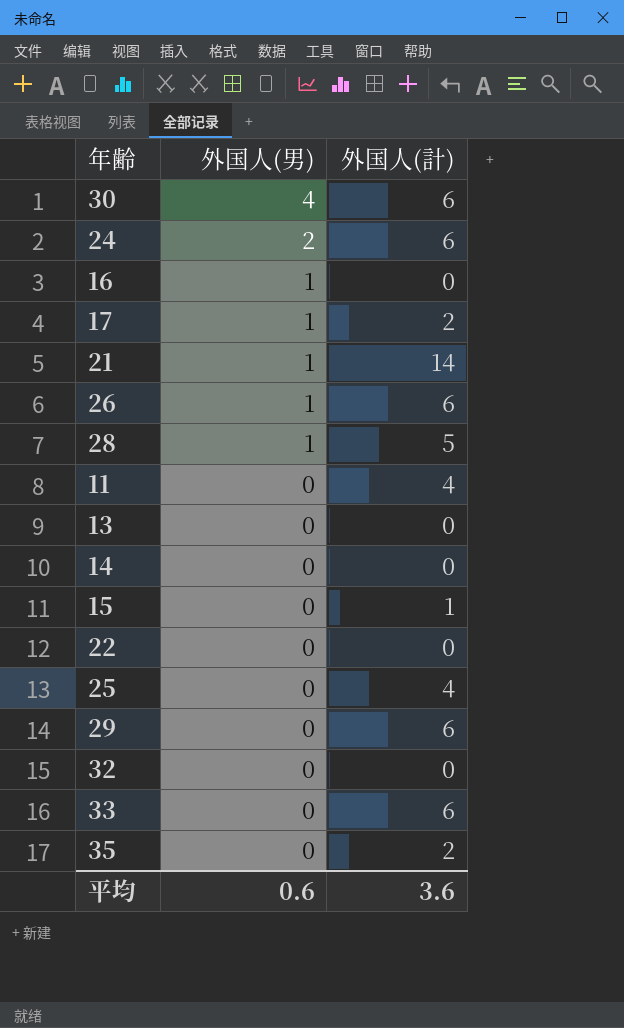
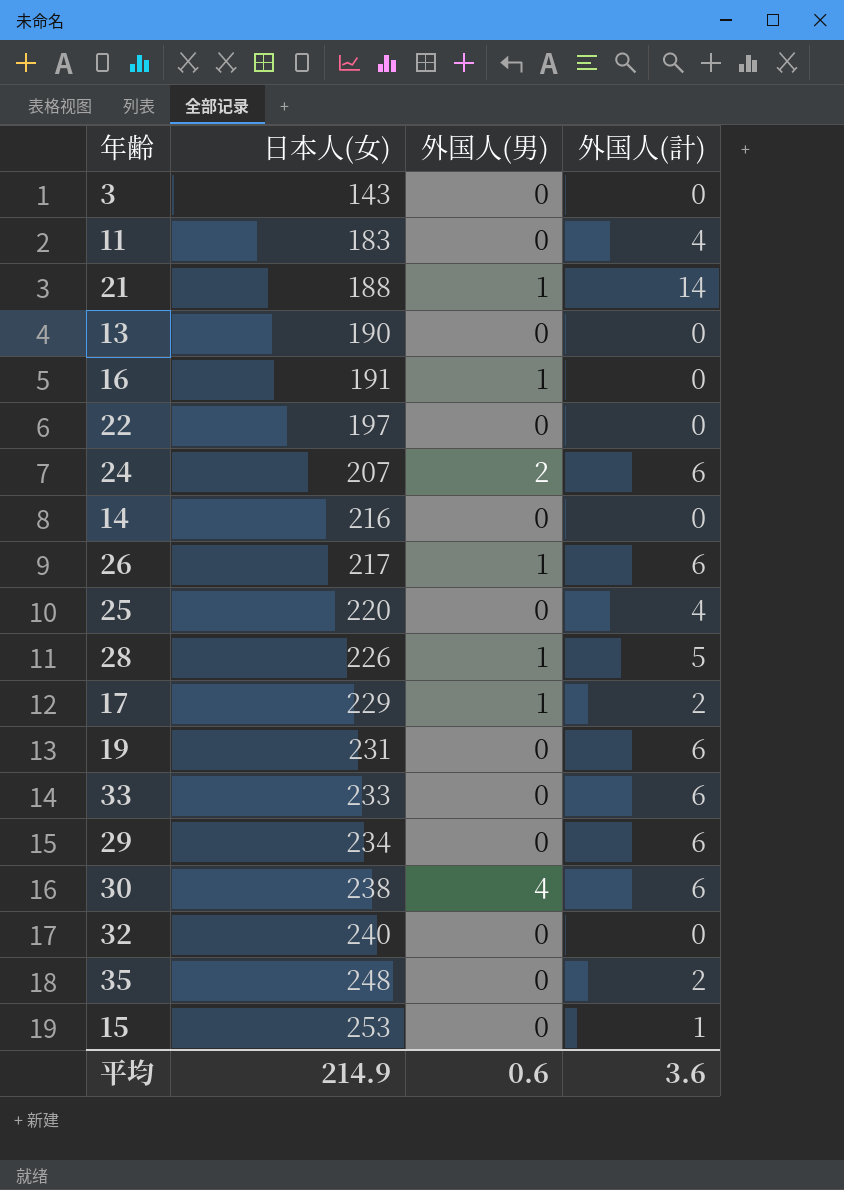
row order: 外国人(男) descending -> 日本人(女) ascending
column 日本人(女) | position: none -> 2
row 3: none -> 143 | 0 | 0
row 19: none -> 231 | 0 | 6

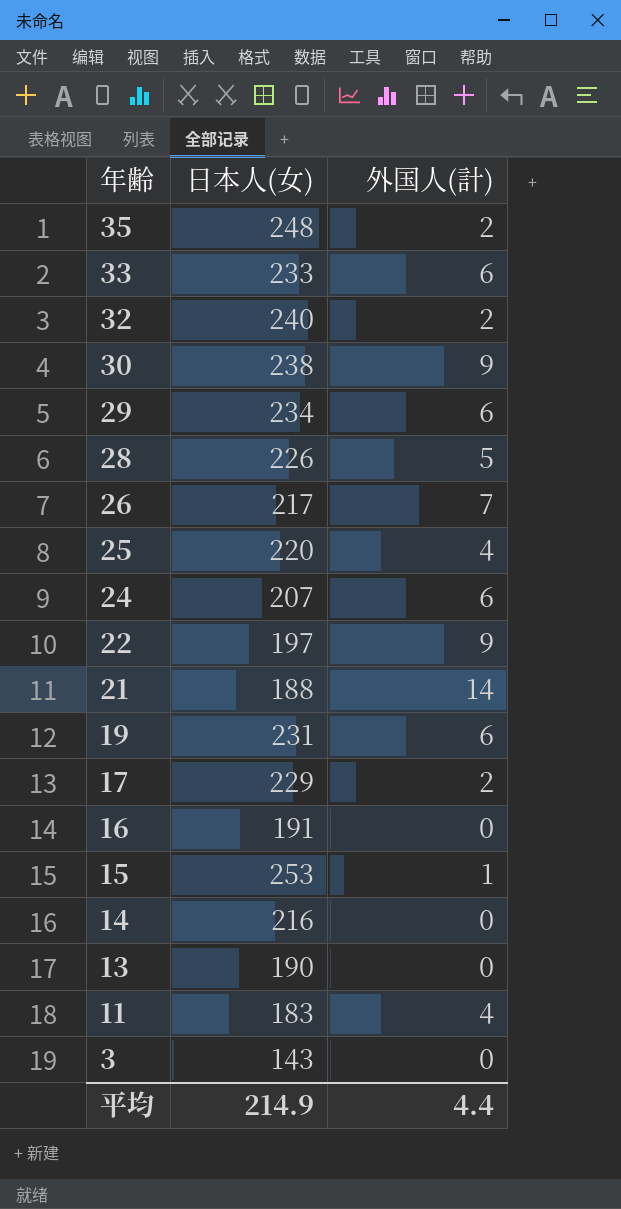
row order: 日本人(女) ascending -> 年齢 descending
column 外国人(男) | position: 3 -> none
32 | 外国人(計): 0 -> 2
30 | 外国人(計): 6 -> 9
26 | 外国人(計): 6 -> 7
22 | 外国人(計): 0 -> 9
平均 | 外国人(計): 3.6 -> 4.4

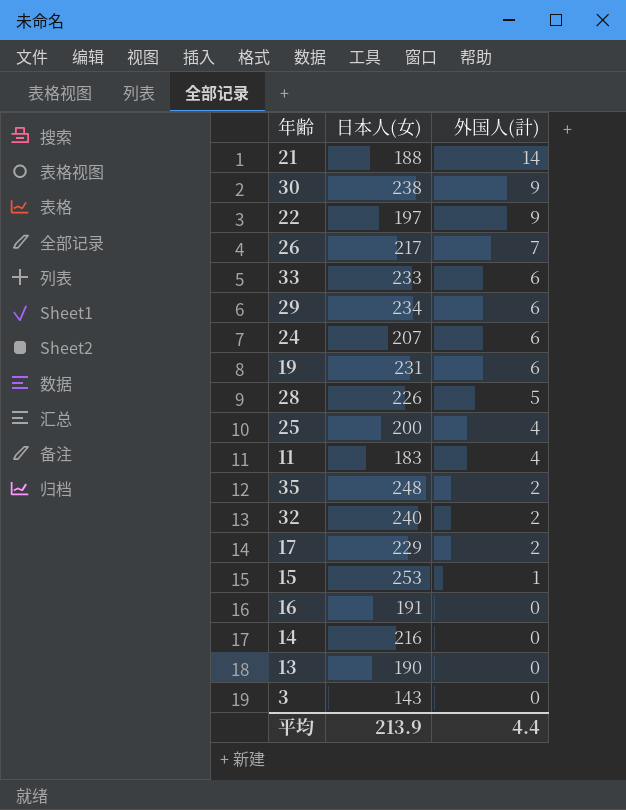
row order: 年齢 descending -> 外国人(計) descending
25 | 日本人(女): 220 -> 200
平均 | 日本人(女): 214.9 -> 213.9

